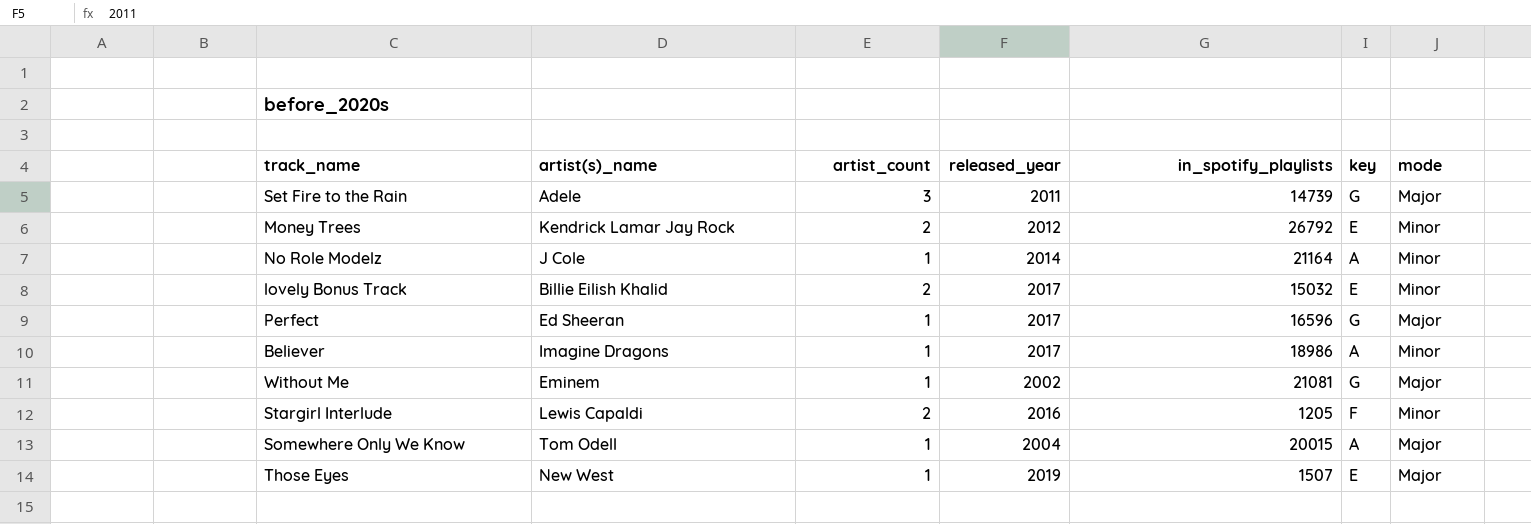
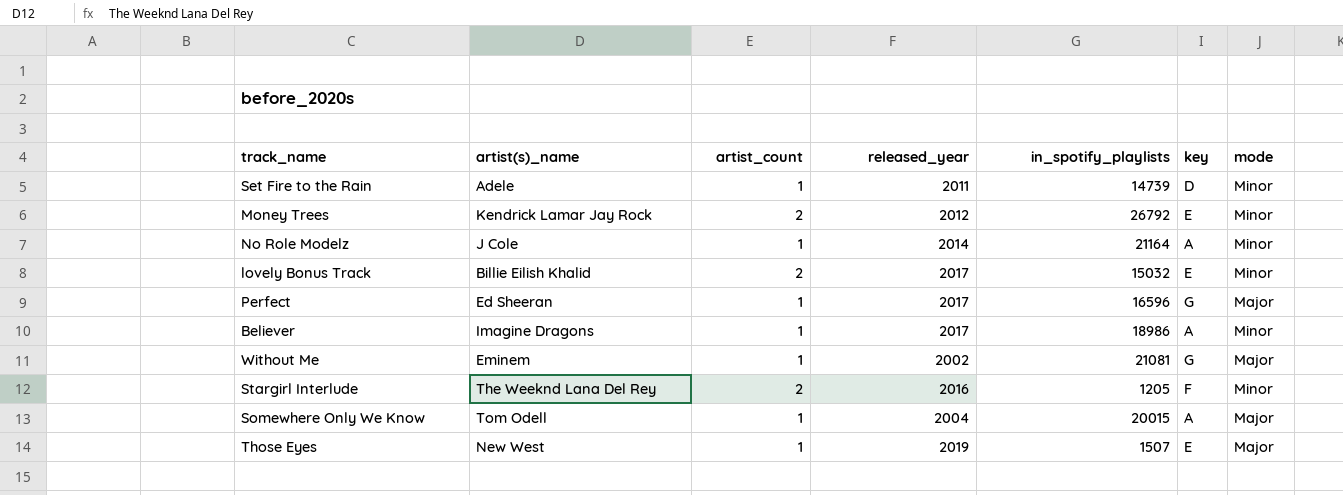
Set Fire to the Rain | artist_count: 3 -> 1
Set Fire to the Rain | key: G -> D
Set Fire to the Rain | mode: Major -> Minor
Stargirl Interlude | artist(s)_name: Lewis Capaldi -> The Weeknd Lana Del Rey

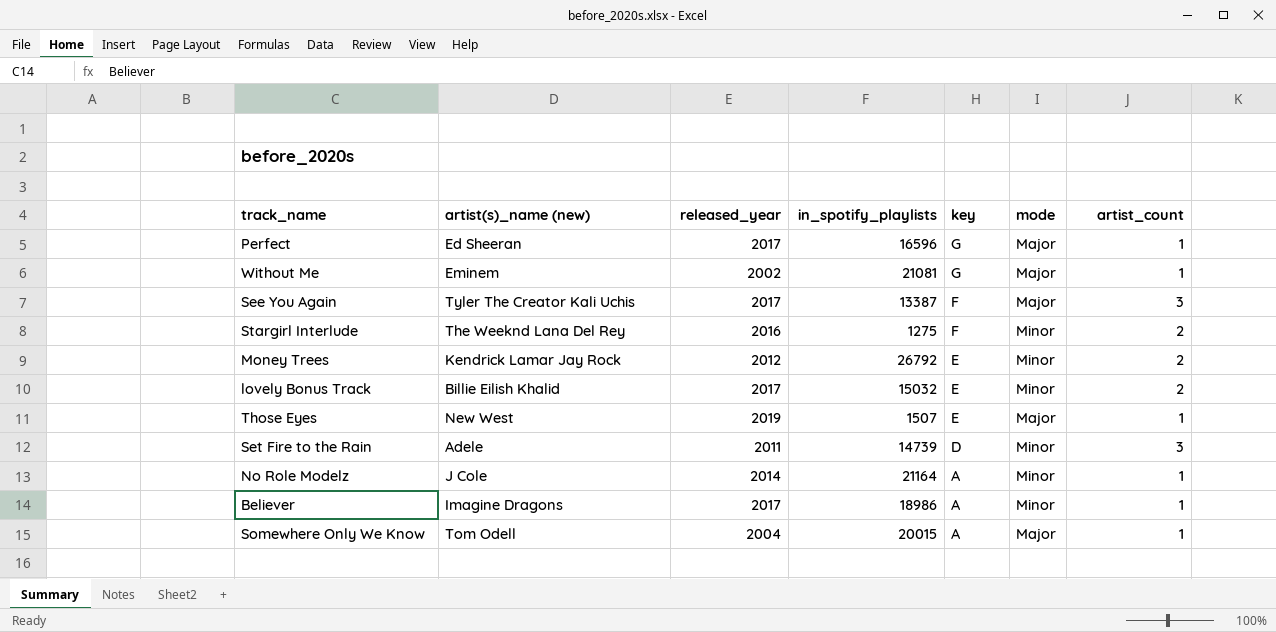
row order: none -> key descending
column name: artist(s)_name -> artist(s)_name (new)
column artist_count | position: 3 -> 7
row See You Again: none -> Tyler The Creator Kali Uchis | 2017 | 13387 | F | Major | 3
Stargirl Interlude | in_spotify_playlists: 1205 -> 1275
Set Fire to the Rain | artist_count: 1 -> 3

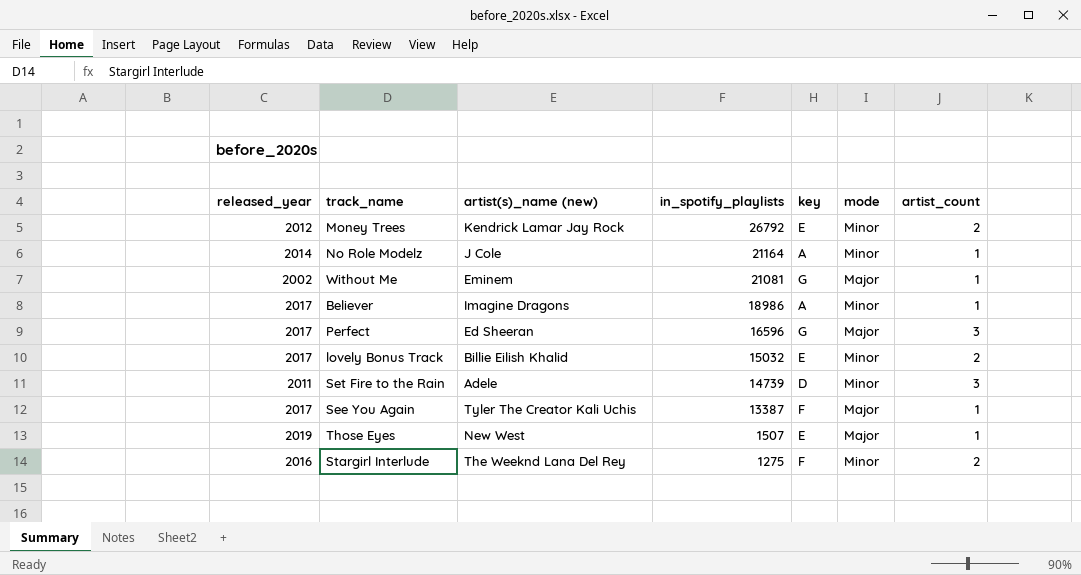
row order: key descending -> in_spotify_playlists descending
column released_year | position: 3 -> 1
row Somewhere Only We Know: Tom Odell | 2004 | 20015 | A | Major | 1 -> none
Perfect | artist_count: 1 -> 3
See You Again | artist_count: 3 -> 1

